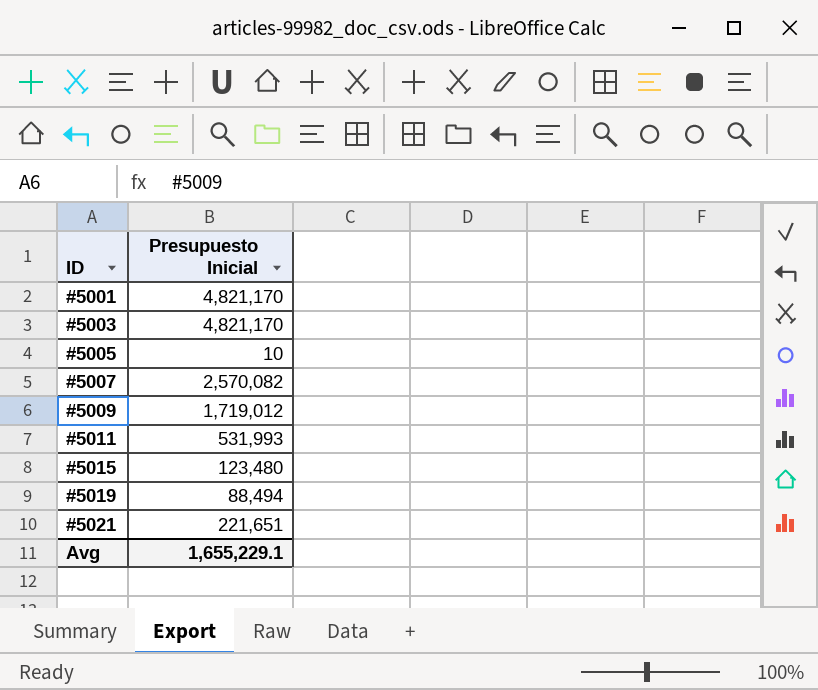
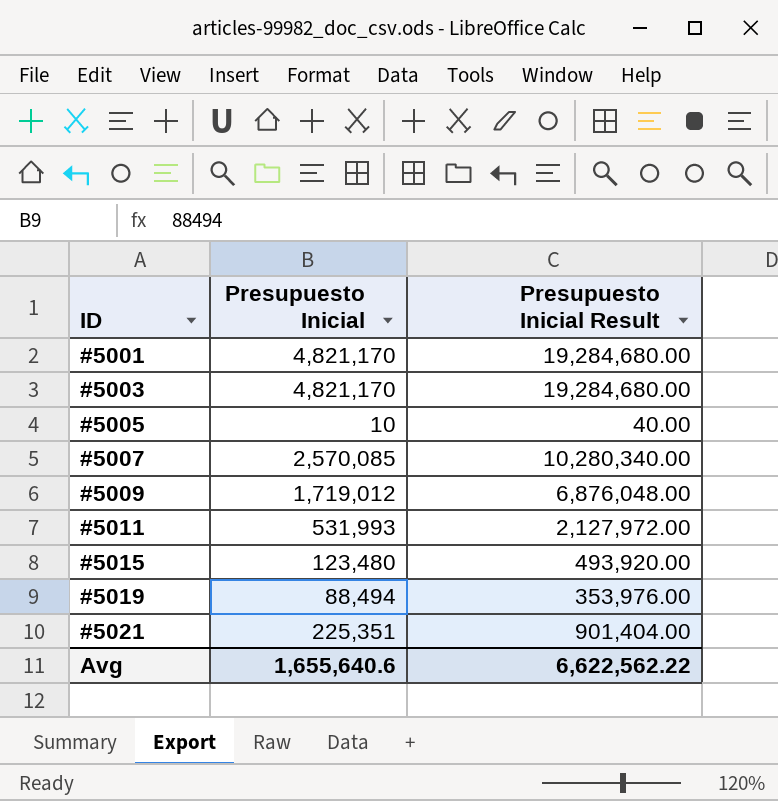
column Presupuesto Inicial Result | formula: none -> [Presupuesto Inicial] * 4
#5007 | Presupuesto Inicial: 2,570,082 -> 2,570,085
#5021 | Presupuesto Inicial: 221,651 -> 225,351
Avg | Presupuesto Inicial: 1,655,229.1 -> 1,655,640.6

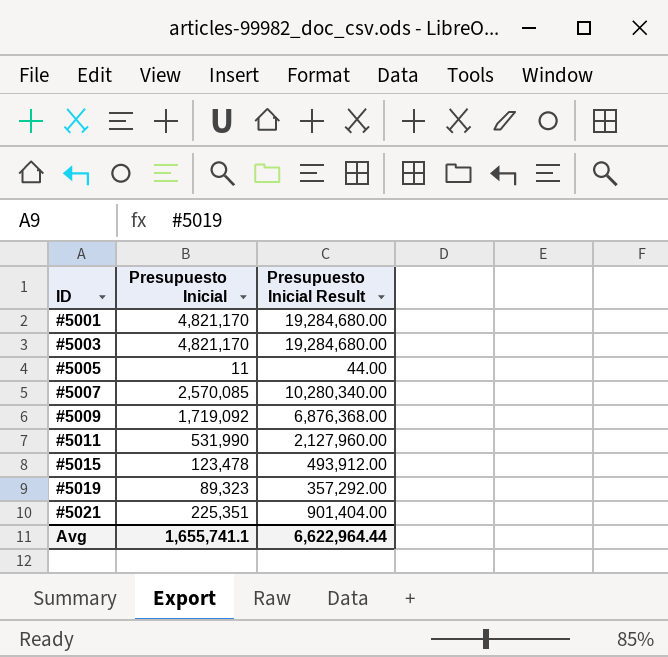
#5005 | Presupuesto Inicial: 10 -> 11
#5005 | Presupuesto Inicial Result: 40.00 -> 44.00
#5009 | Presupuesto Inicial: 1,719,012 -> 1,719,092
#5009 | Presupuesto Inicial Result: 6,876,048.00 -> 6,876,368.00
#5011 | Presupuesto Inicial: 531,993 -> 531,990
#5011 | Presupuesto Inicial Result: 2,127,972.00 -> 2,127,960.00
#5015 | Presupuesto Inicial: 123,480 -> 123,478
#5015 | Presupuesto Inicial Result: 493,920.00 -> 493,912.00
#5019 | Presupuesto Inicial: 88,494 -> 89,323
#5019 | Presupuesto Inicial Result: 353,976.00 -> 357,292.00
Avg | Presupuesto Inicial: 1,655,640.6 -> 1,655,741.1
Avg | Presupuesto Inicial Result: 6,622,562.22 -> 6,622,964.44

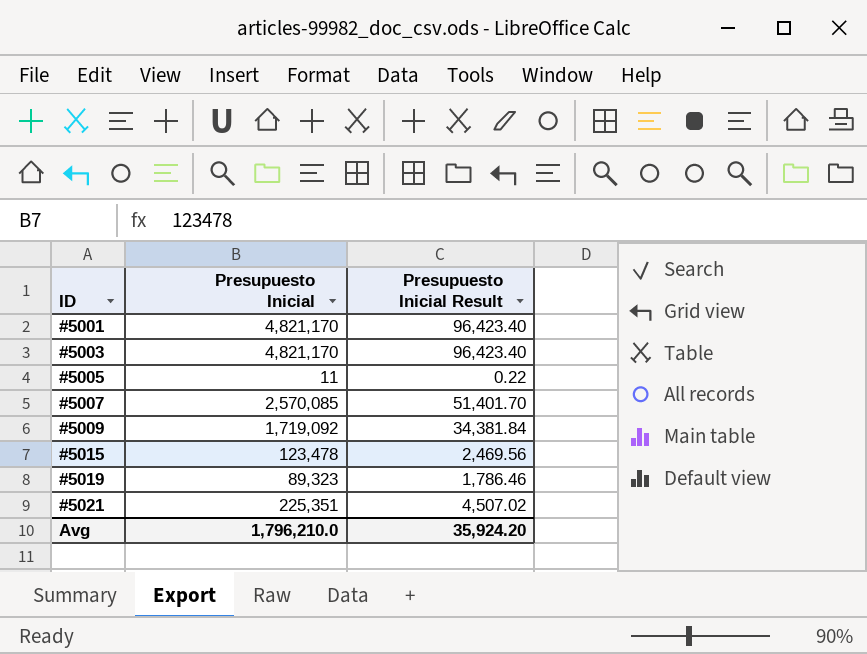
column Presupuesto Inicial Result | formula: [Presupuesto Inicial] * 4 -> [Presupuesto Inicial] * 0.02
row #5011: 531,990 | 2,127,960.00 -> none
Avg | Presupuesto Inicial: 1,655,741.1 -> 1,796,210.0
Avg | Presupuesto Inicial Result: 6,622,964.44 -> 35,924.20

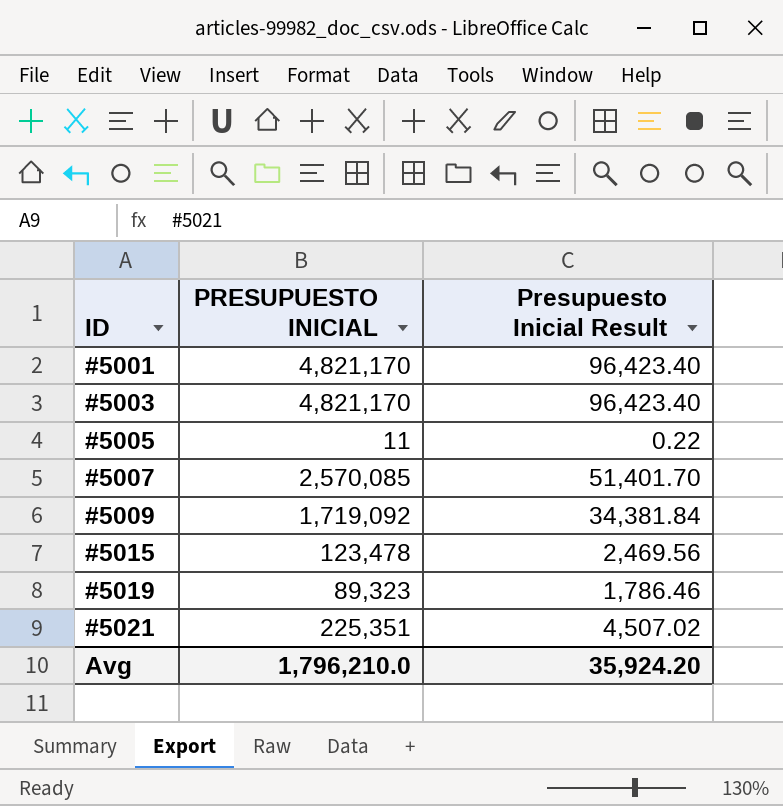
column name: Presupuesto Inicial -> PRESUPUESTO INICIAL

